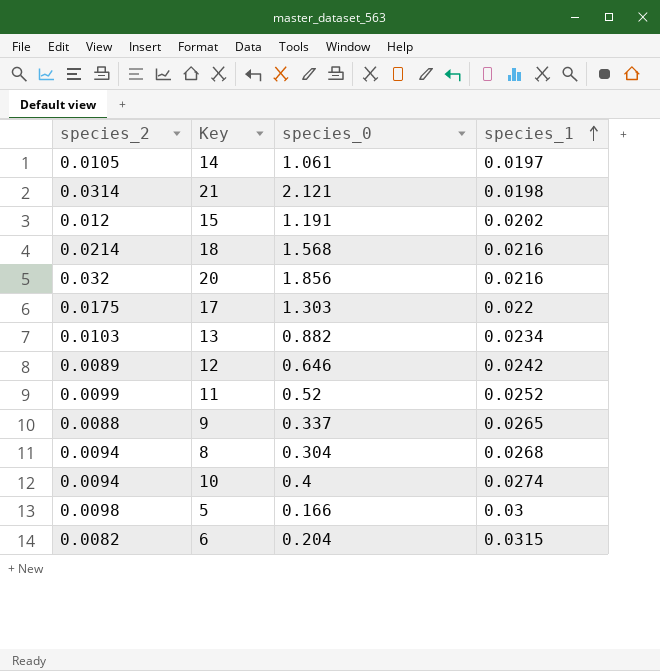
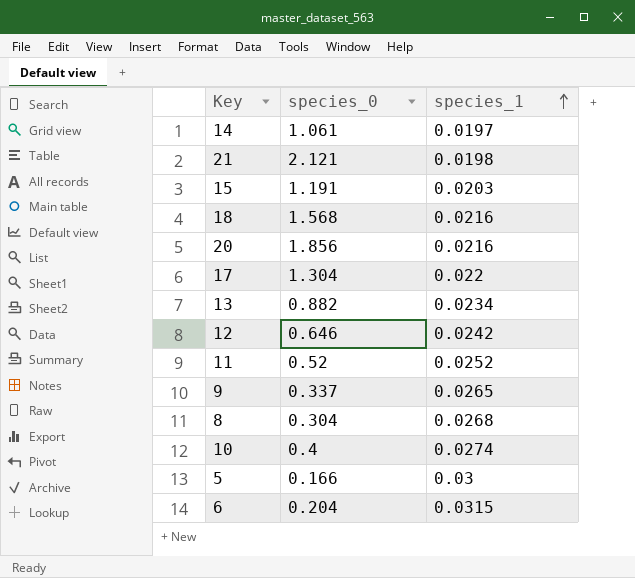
column species_2 | position: 1 -> none
15 | species_1: 0.0202 -> 0.0203
17 | species_0: 1.303 -> 1.304

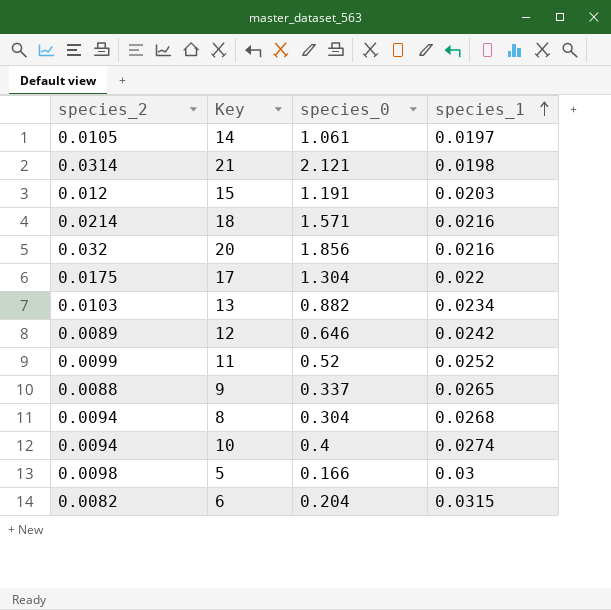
column species_2 | position: none -> 1
18 | species_0: 1.568 -> 1.571

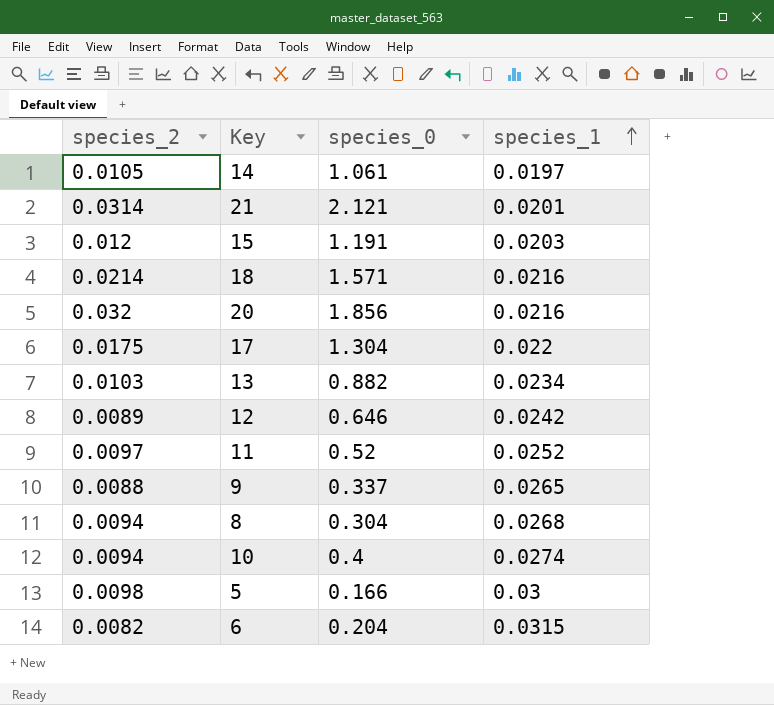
21 | species_1: 0.0198 -> 0.0201
11 | species_2: 0.0099 -> 0.0097

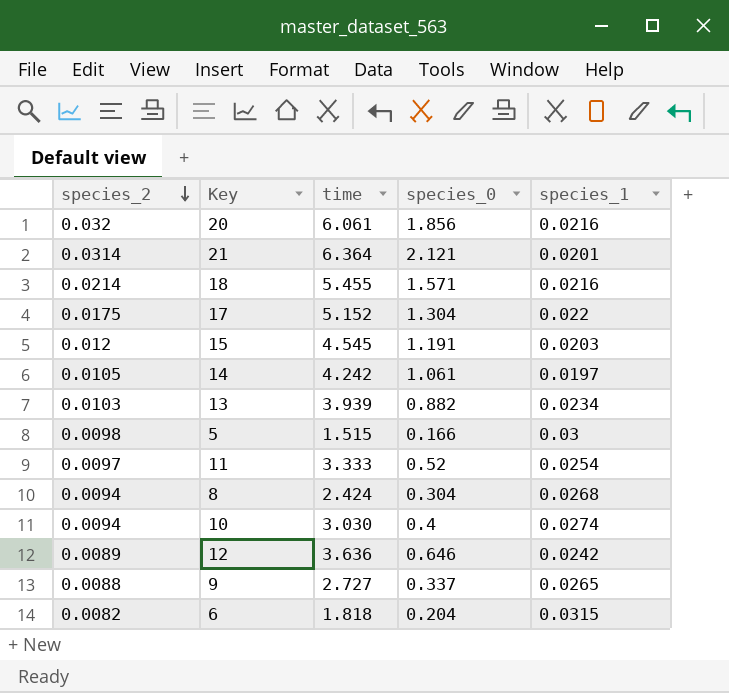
row order: species_1 ascending -> species_2 descending
column time | position: none -> 3
11 | species_1: 0.0252 -> 0.0254

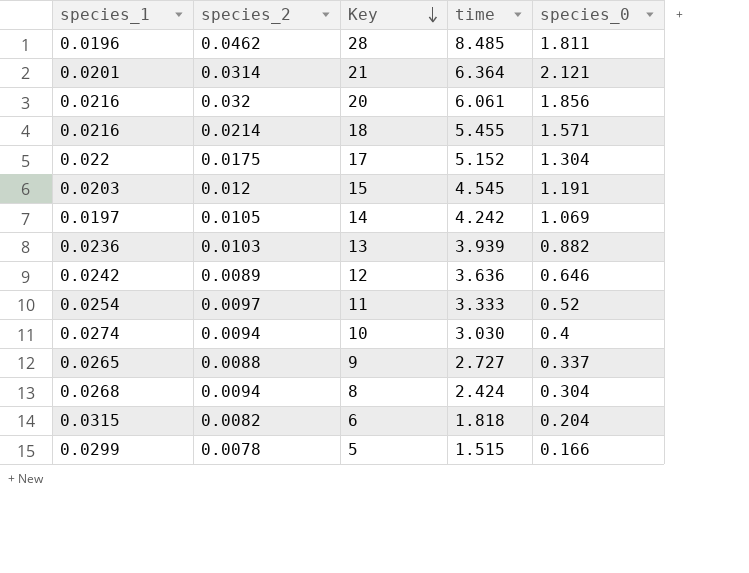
row order: species_2 descending -> Key descending
column species_1 | position: 5 -> 1
row 28: none -> 0.0196 | 0.0462 | 8.485 | 1.811
14 | species_0: 1.061 -> 1.069
13 | species_1: 0.0234 -> 0.0236
5 | species_1: 0.03 -> 0.0299
5 | species_2: 0.0098 -> 0.0078

